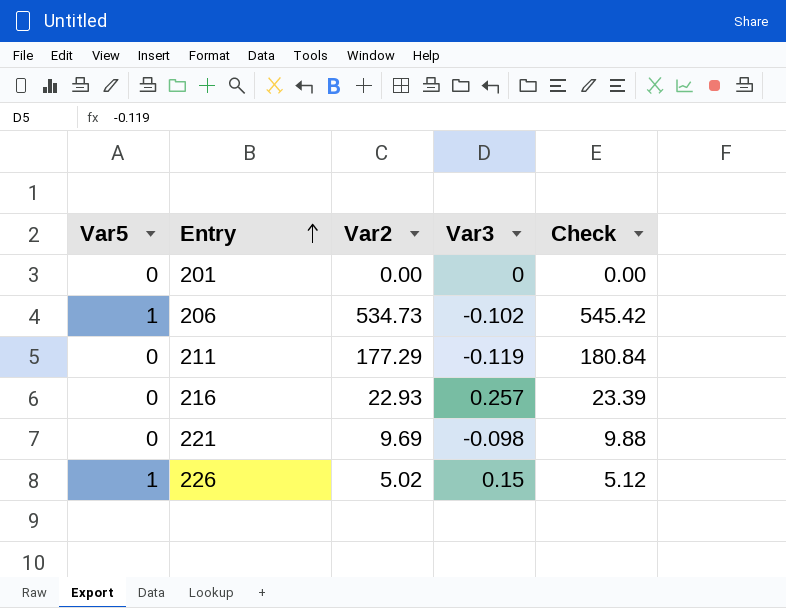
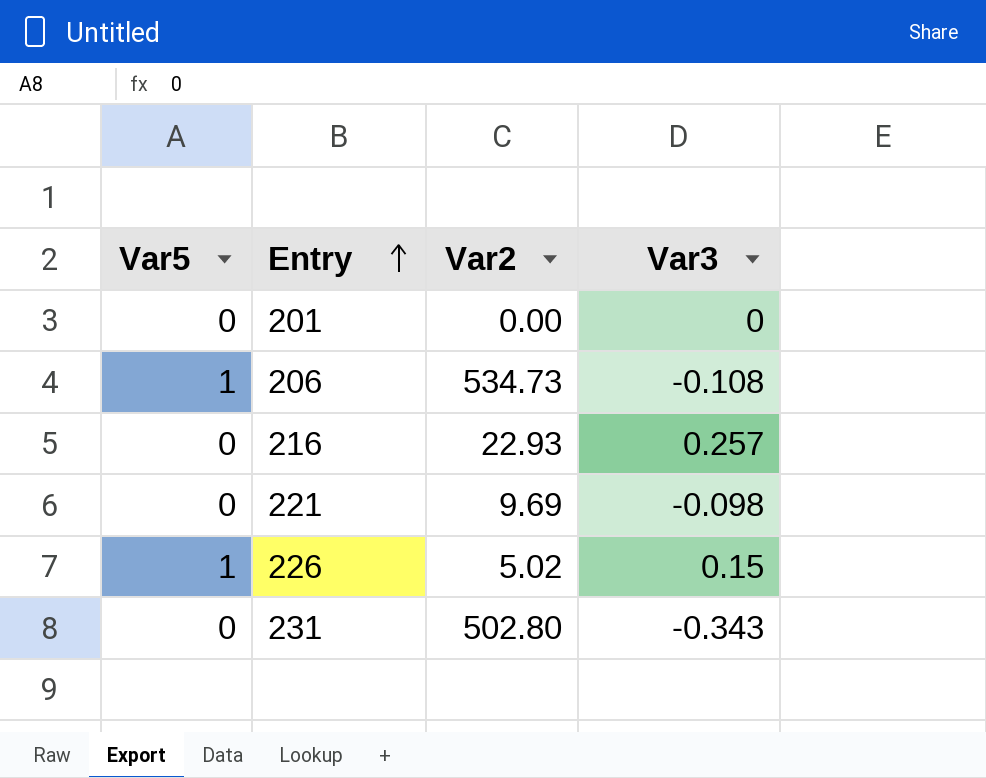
column Check | formula: [Var2] * 1.02 -> none
row 211: 0 | 177.29 | -0.119 | 180.84 -> none
206 | Var3: -0.102 -> -0.108
row 231: none -> 0 | 502.80 | -0.343

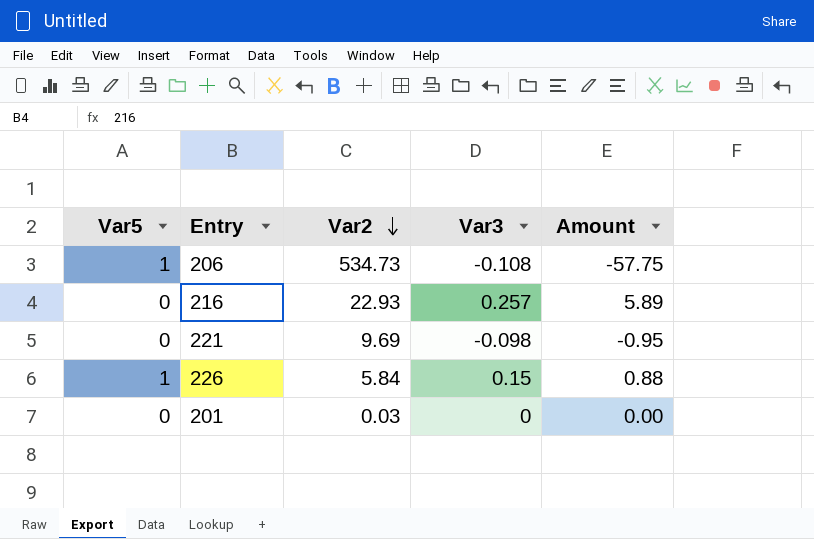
row order: Entry ascending -> Var2 descending
column Amount | formula: none -> [Var2] * [Var3]
row 231: 0 | 502.80 | -0.343 -> none
226 | Var2: 5.02 -> 5.84
201 | Var2: 0.00 -> 0.03

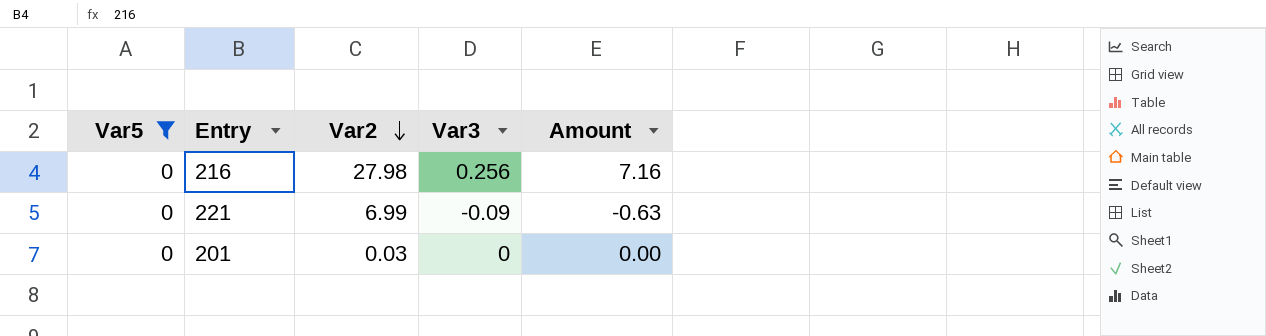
filter: none -> Var5 = 0
216 | Var2: 22.93 -> 27.98
216 | Var3: 0.257 -> 0.256
216 | Amount: 5.89 -> 7.16
221 | Var2: 9.69 -> 6.99
221 | Var3: -0.098 -> -0.09
221 | Amount: -0.95 -> -0.63

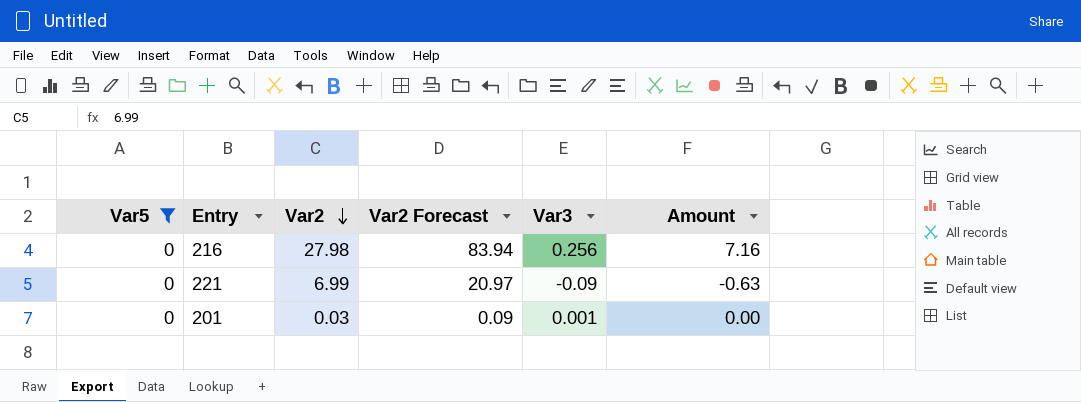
column Var2 Forecast | formula: none -> [Var2] * 3
201 | Var3: 0 -> 0.001

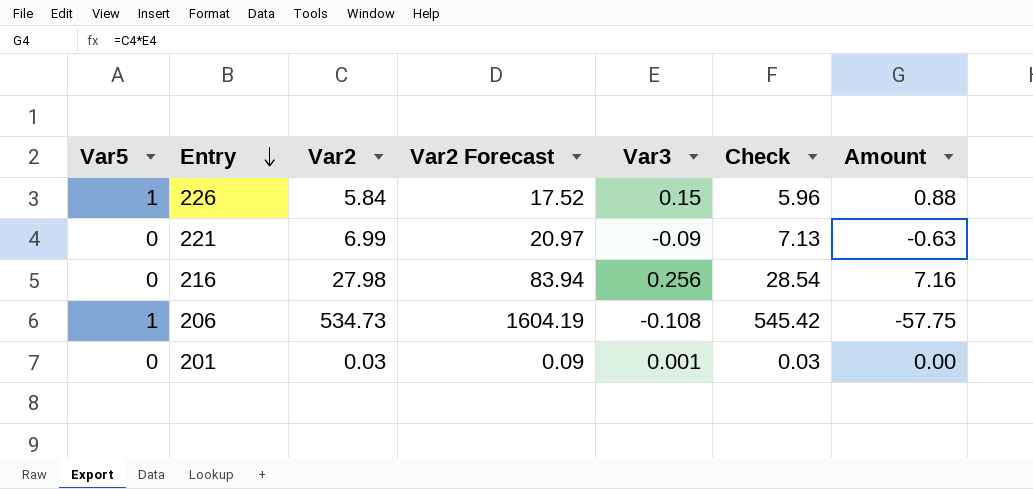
filter: Var5 = 0 -> none
row order: Var2 descending -> Entry descending
column Check | formula: none -> [Var2] * 1.02

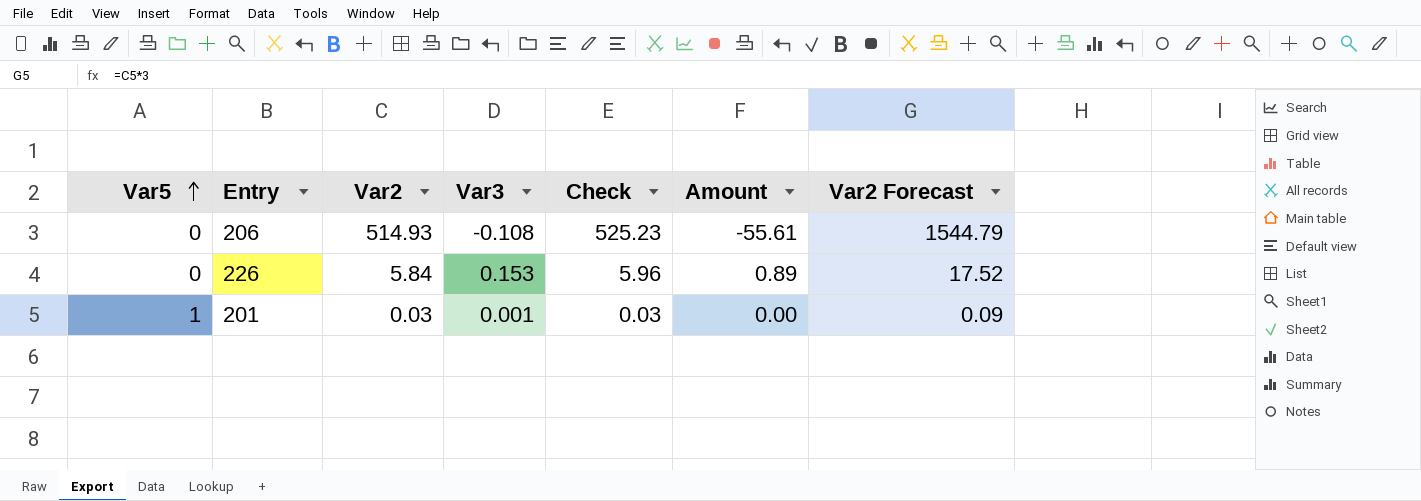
row order: Entry descending -> Var5 ascending
column Var2 Forecast | position: 4 -> 7
row 221: 0 | 6.99 | 20.97 | -0.09 | 7.13 | -0.63 -> none
row 216: 0 | 27.98 | 83.94 | 0.256 | 28.54 | 7.16 -> none
206 | Var5: 1 -> 0
206 | Var2: 534.73 -> 514.93
206 | Check: 545.42 -> 525.23
206 | Amount: -57.75 -> -55.61
206 | Var2 Forecast: 1604.19 -> 1544.79
226 | Var5: 1 -> 0
226 | Var3: 0.15 -> 0.153
226 | Amount: 0.88 -> 0.89
201 | Var5: 0 -> 1

